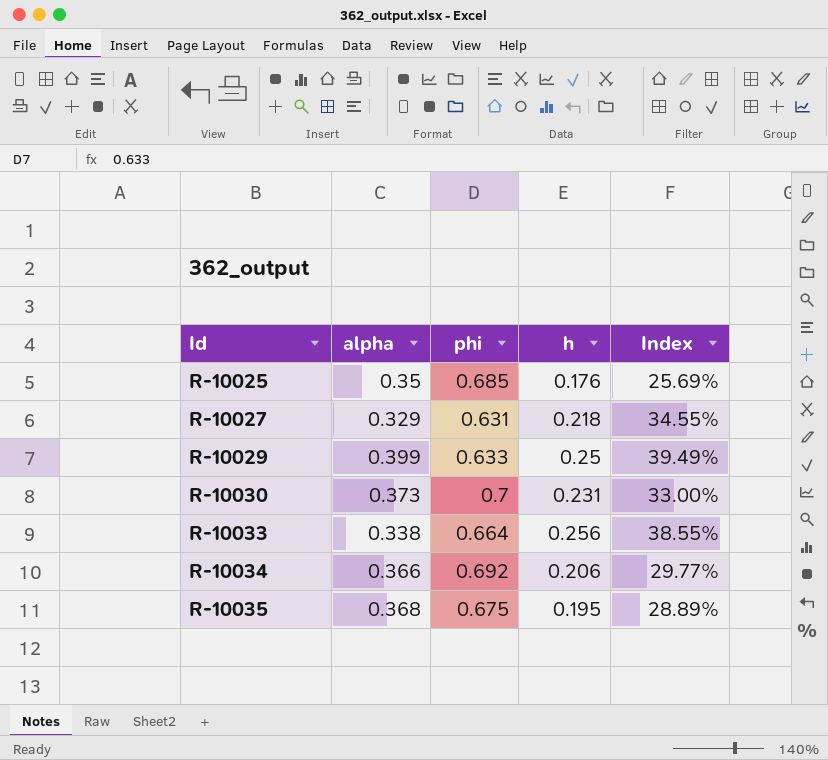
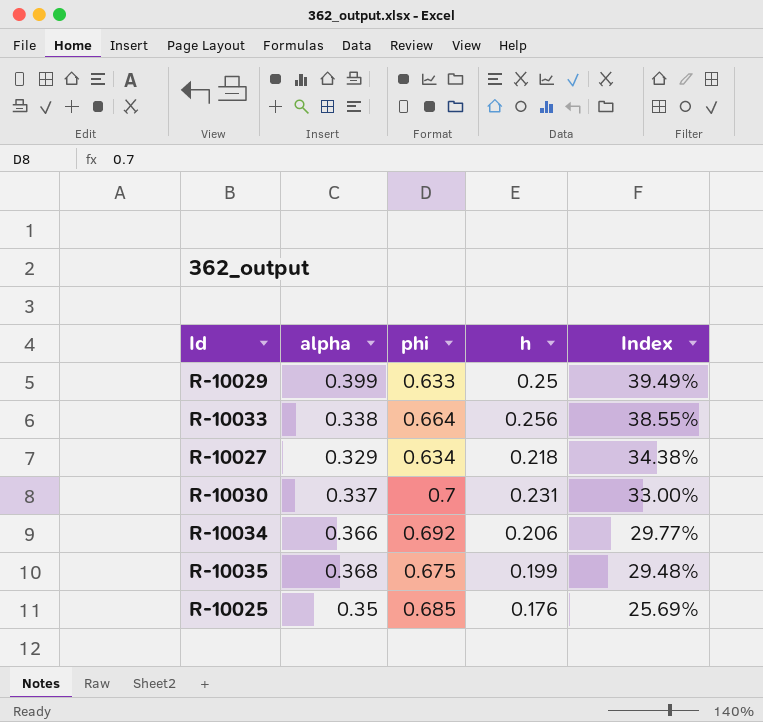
row order: Id ascending -> Index descending
R-10027 | phi: 0.631 -> 0.634
R-10027 | Index: 34.55% -> 34.38%
R-10030 | alpha: 0.373 -> 0.337
R-10035 | h: 0.195 -> 0.199
R-10035 | Index: 28.89% -> 29.48%

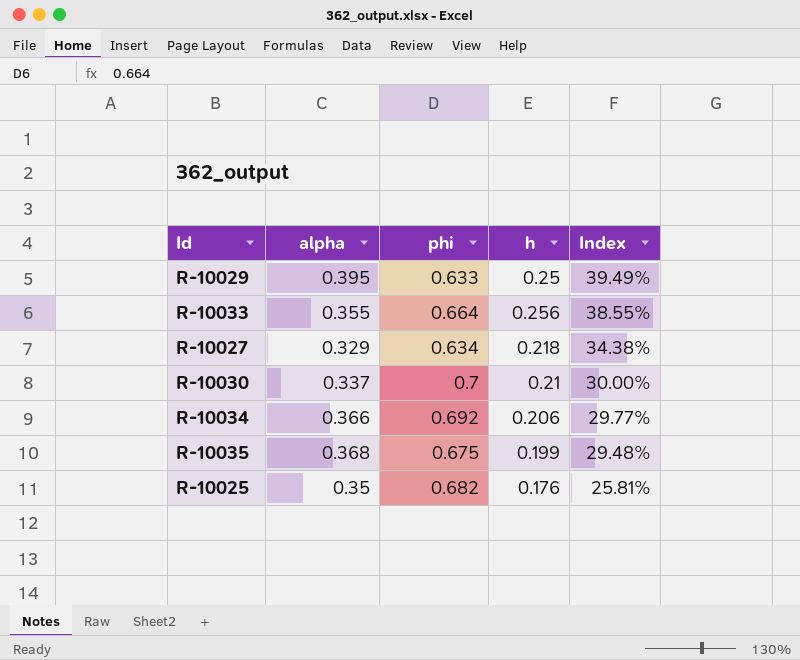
R-10029 | alpha: 0.399 -> 0.395
R-10033 | alpha: 0.338 -> 0.355
R-10030 | h: 0.231 -> 0.21
R-10030 | Index: 33.00% -> 30.00%
R-10025 | phi: 0.685 -> 0.682
R-10025 | Index: 25.69% -> 25.81%

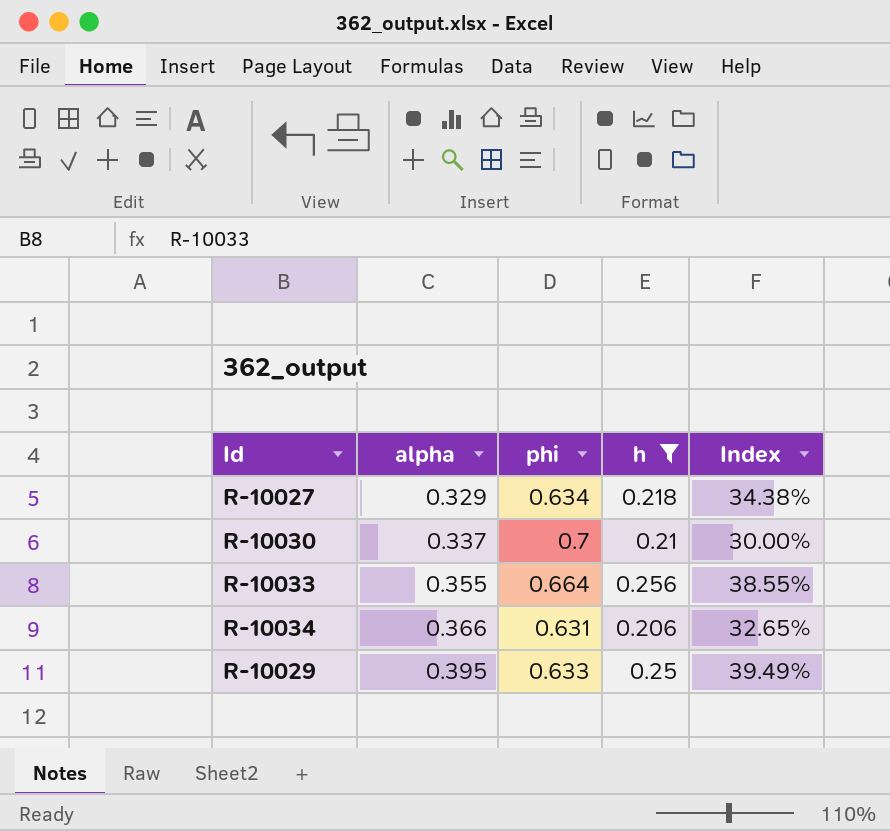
filter: none -> h >= 0.206
row order: Index descending -> alpha ascending
R-10034 | phi: 0.692 -> 0.631
R-10034 | Index: 29.77% -> 32.65%

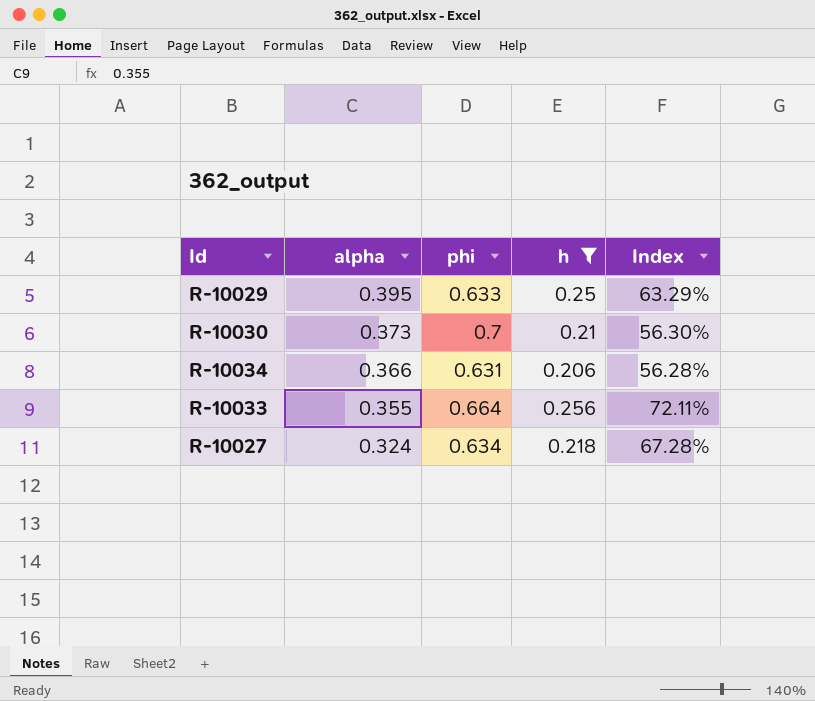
row order: alpha ascending -> alpha descending
column Index | formula: [h] / [phi] -> [h] / [alpha]
R-10030 | alpha: 0.337 -> 0.373
R-10027 | alpha: 0.329 -> 0.324

